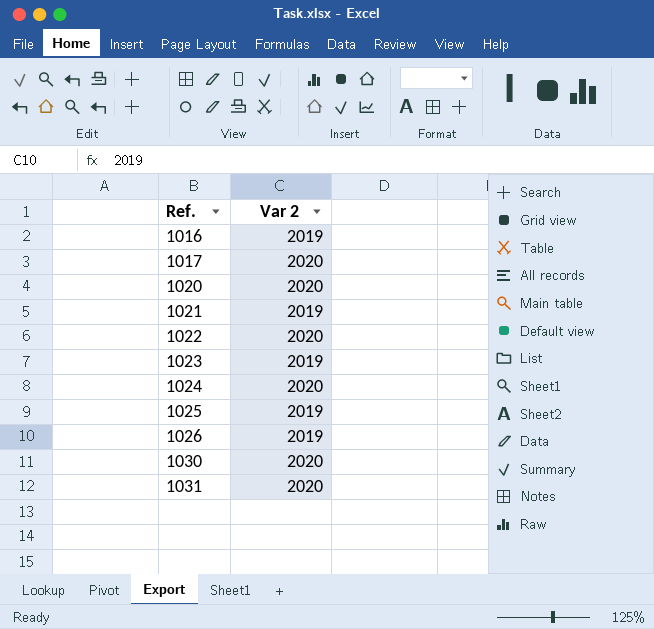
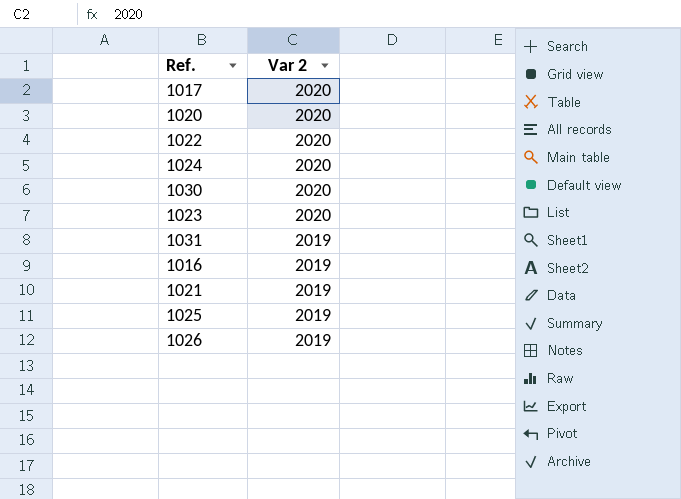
row order: Ref. ascending -> Var 2 descending
1023 | Var 2: 2019 -> 2020
1031 | Var 2: 2020 -> 2019

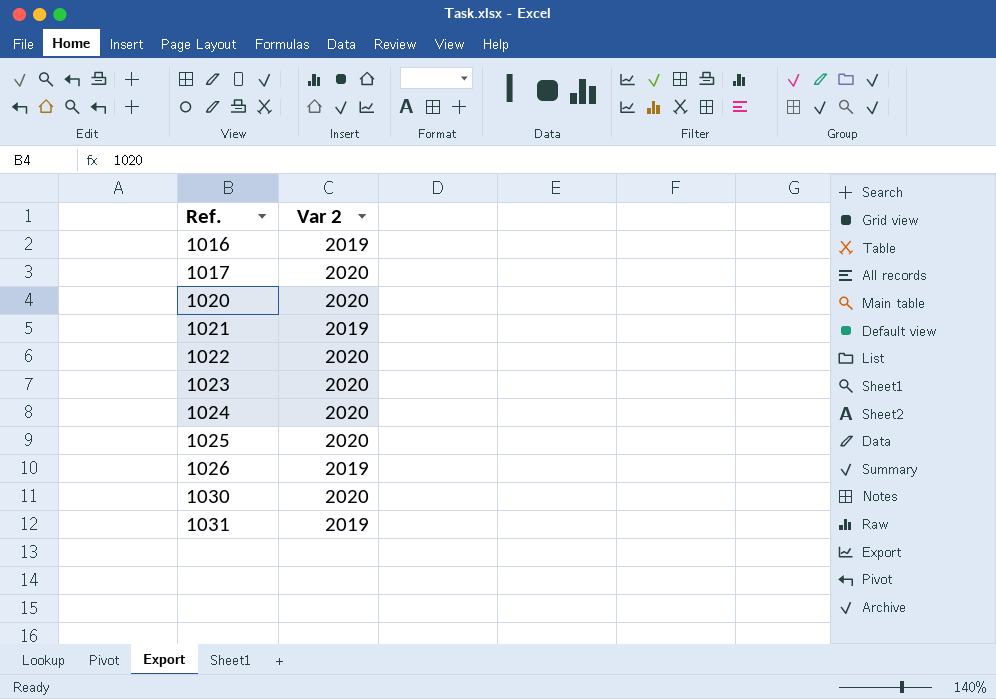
row order: Var 2 descending -> Ref. ascending
1025 | Var 2: 2019 -> 2020

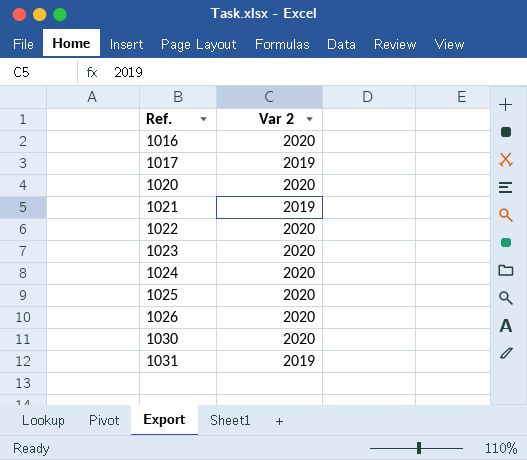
1016 | Var 2: 2019 -> 2020
1017 | Var 2: 2020 -> 2019
1026 | Var 2: 2019 -> 2020

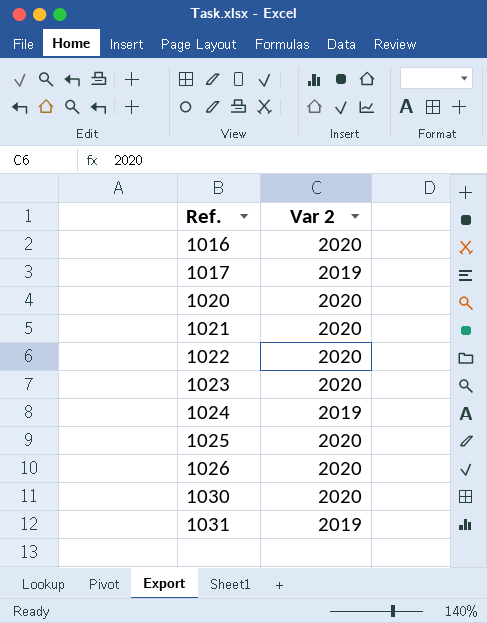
1021 | Var 2: 2019 -> 2020
1024 | Var 2: 2020 -> 2019

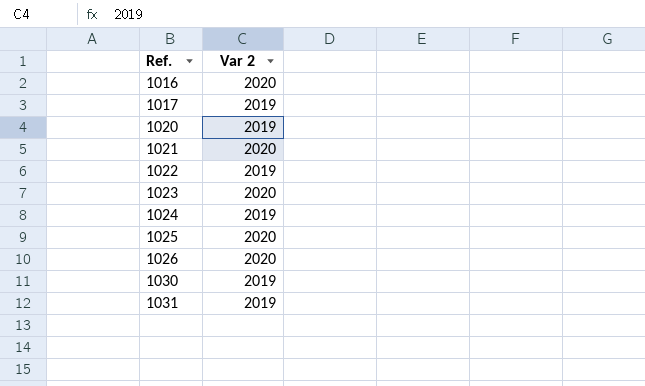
1020 | Var 2: 2020 -> 2019
1022 | Var 2: 2020 -> 2019
1030 | Var 2: 2020 -> 2019

